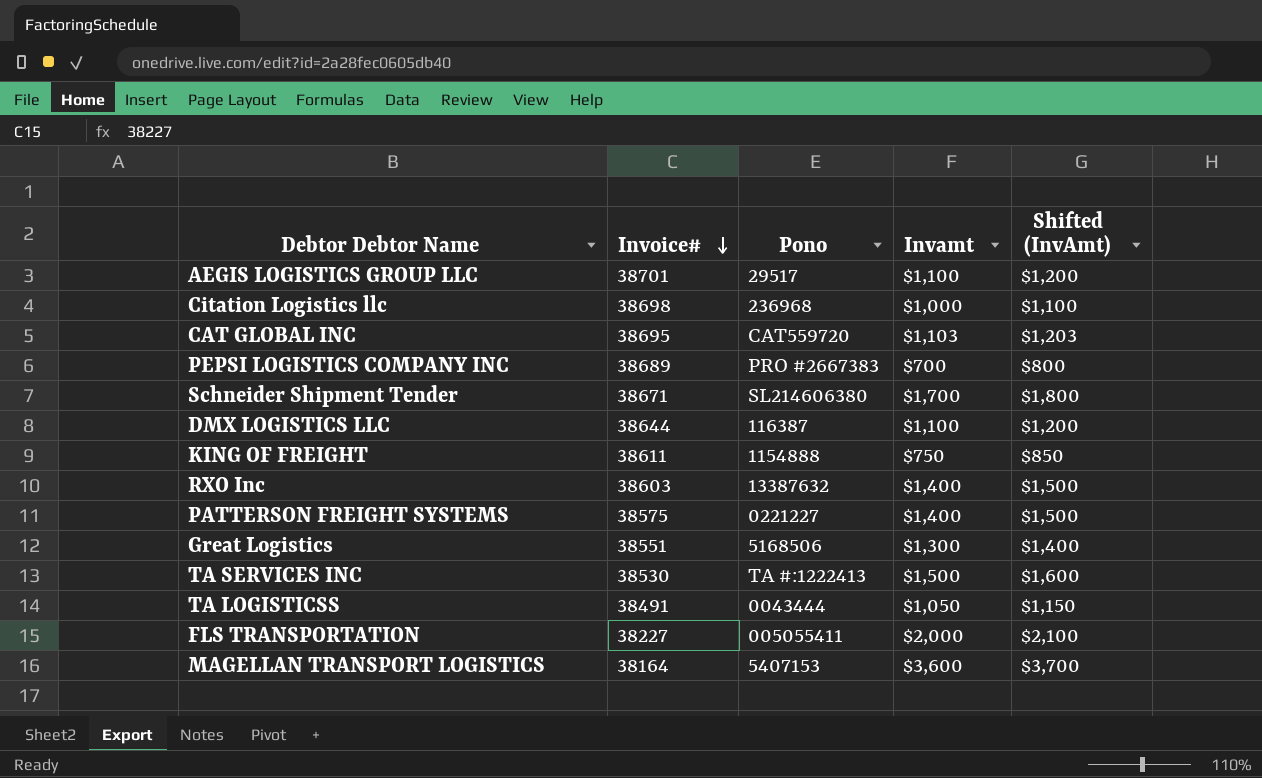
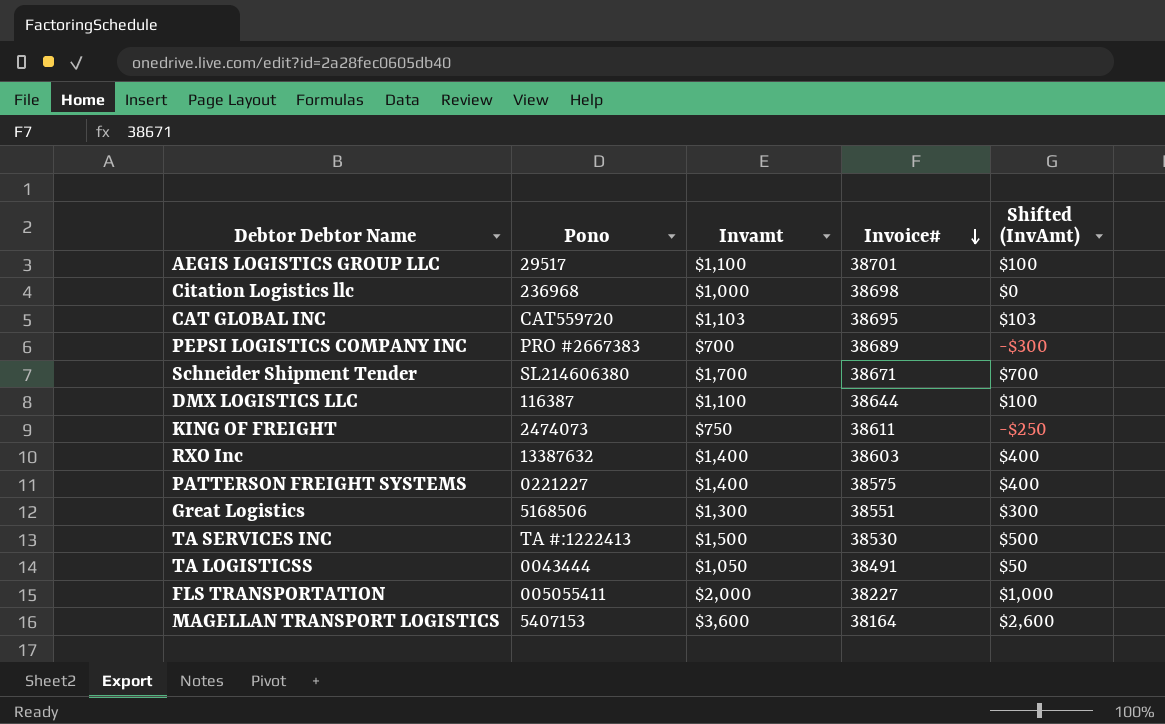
column Invoice# | position: 2 -> 4
column Shifted (InvAmt) | formula: [Invamt] + 100 -> [Invamt] - 1000
KING OF FREIGHT | Pono: 1154888 -> 2474073

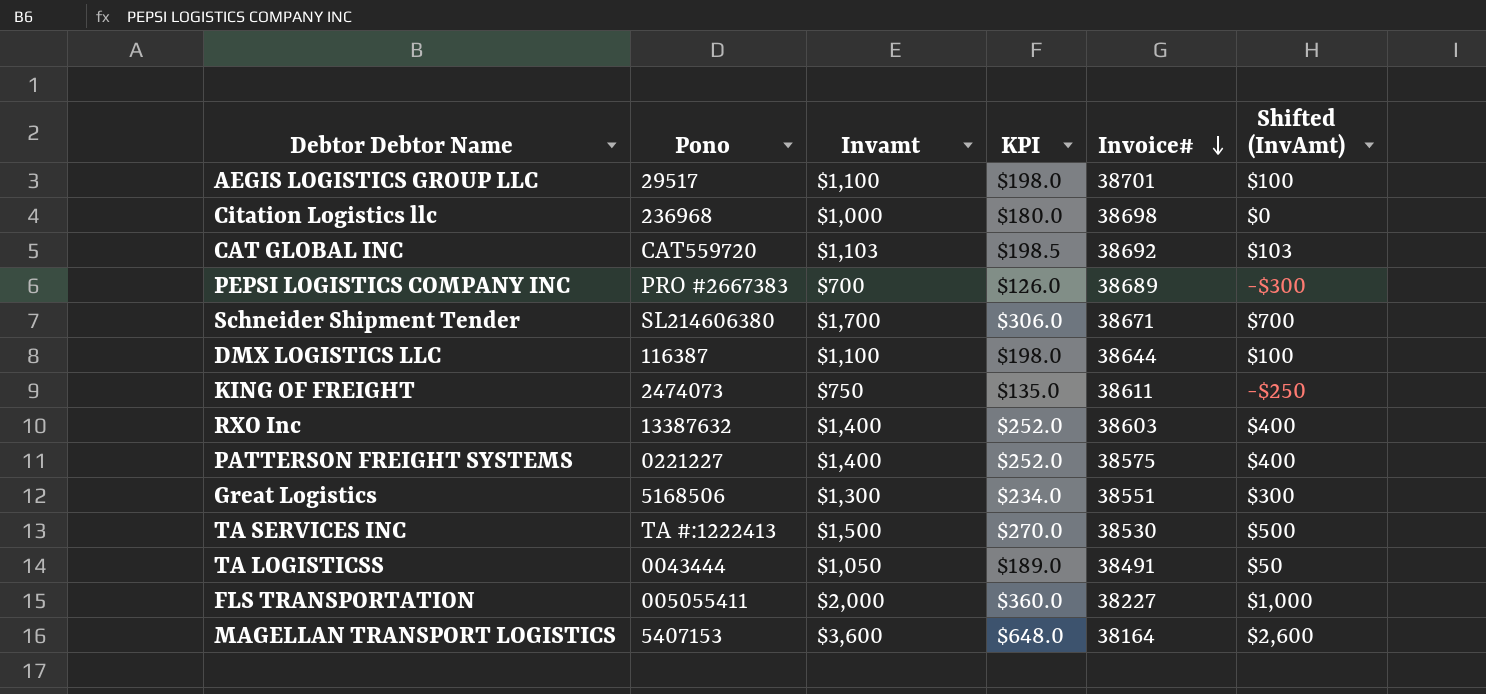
column KPI | formula: none -> [Invamt] * 0.18
CAT GLOBAL INC | Invoice#: 38695 -> 38692

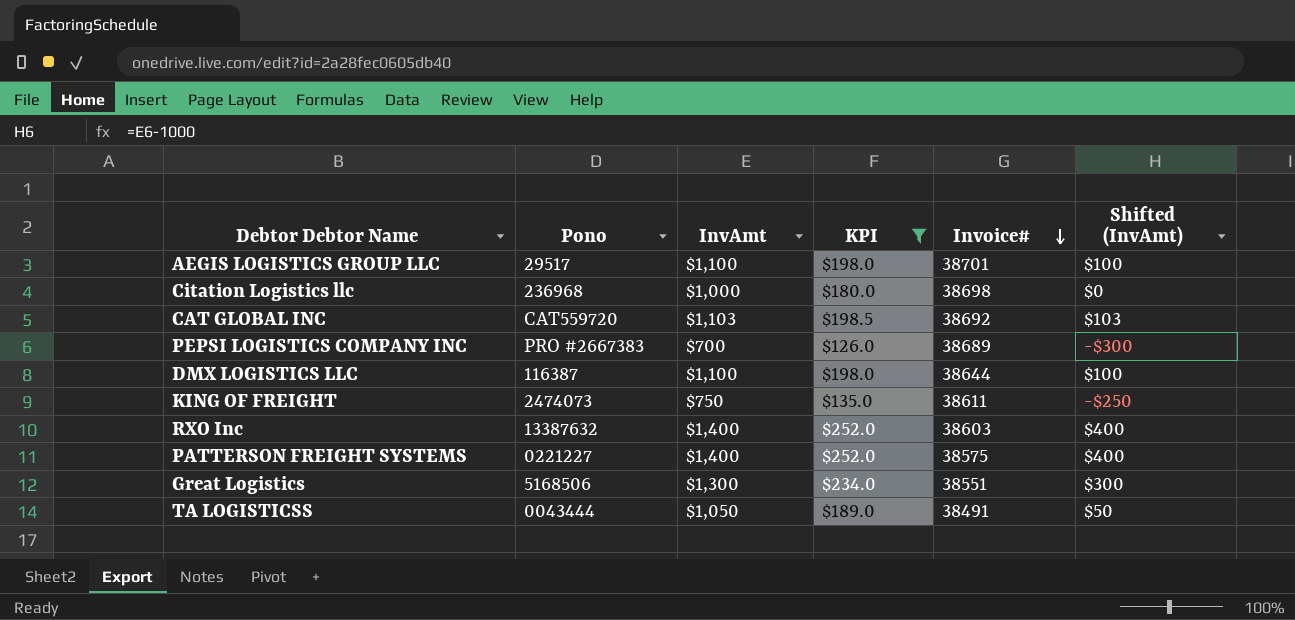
filter: none -> KPI <= $252.0
column name: Invamt -> InvAmt

